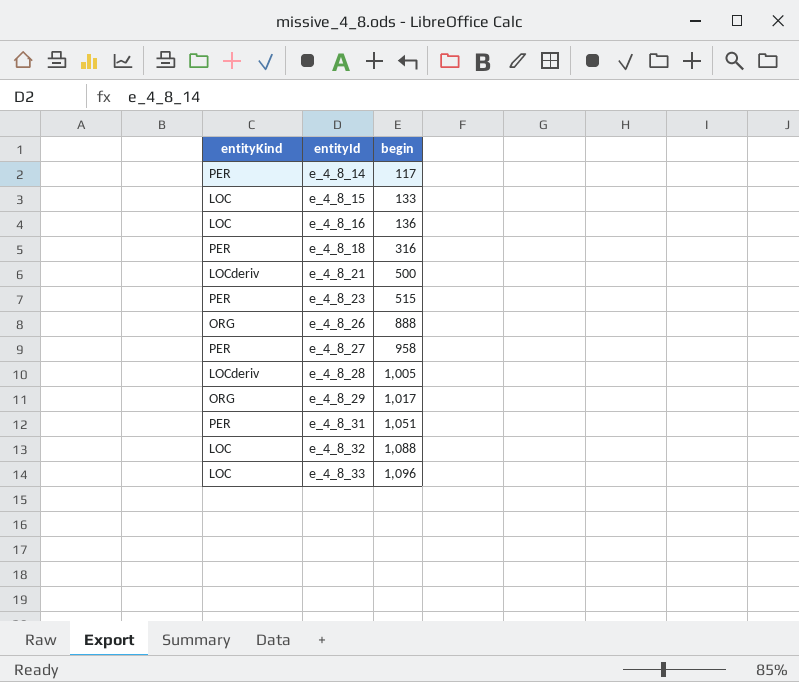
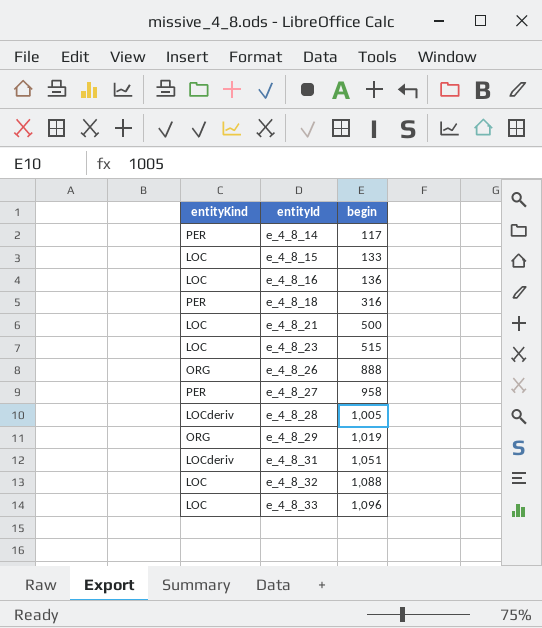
e_4_8_21 | entityKind: LOCderiv -> LOC
e_4_8_23 | entityKind: PER -> LOC
e_4_8_29 | begin: 1,017 -> 1,019
e_4_8_31 | entityKind: PER -> LOCderiv

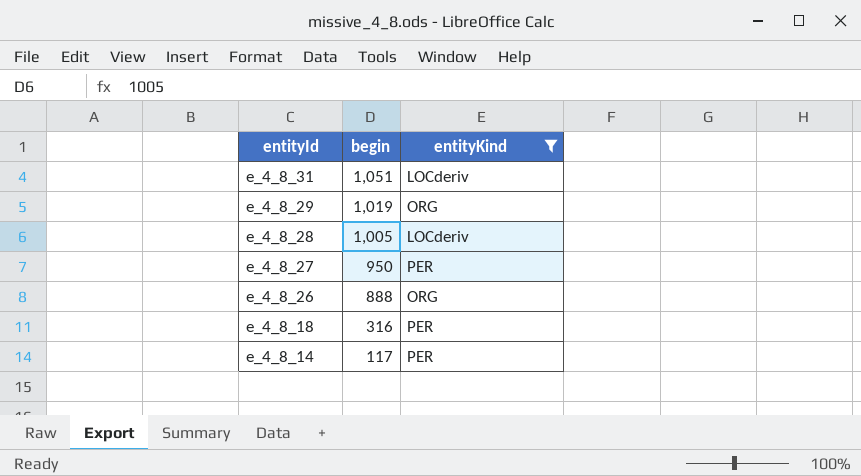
filter: none -> entityKind != LOC
row order: entityId ascending -> entityId descending
column entityKind | position: 1 -> 3
e_4_8_27 | begin: 958 -> 950

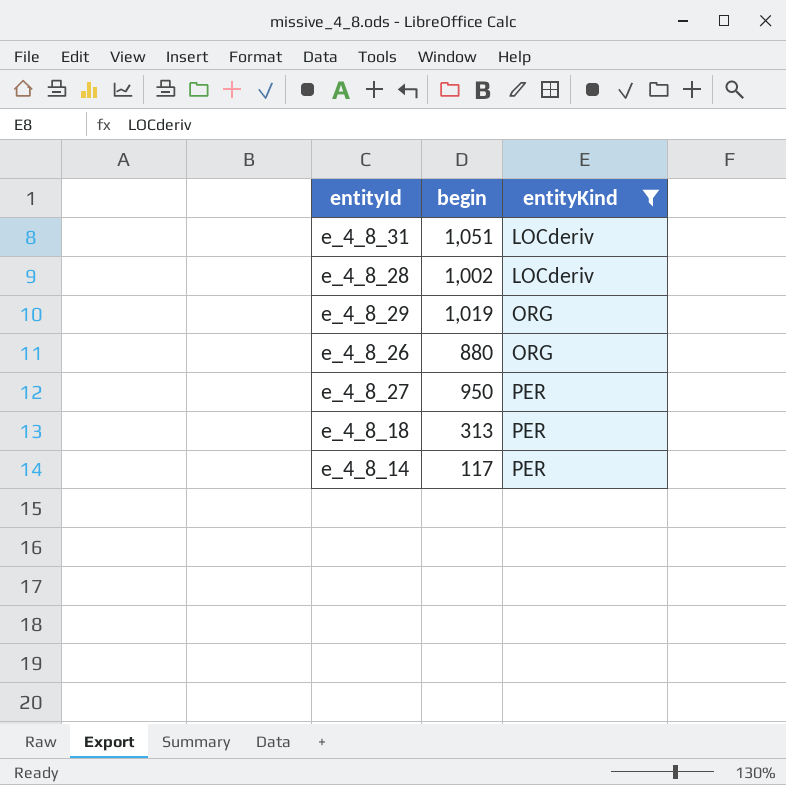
row order: entityId descending -> entityKind ascending
e_4_8_28 | begin: 1,005 -> 1,002
e_4_8_26 | begin: 888 -> 880
e_4_8_18 | begin: 316 -> 313

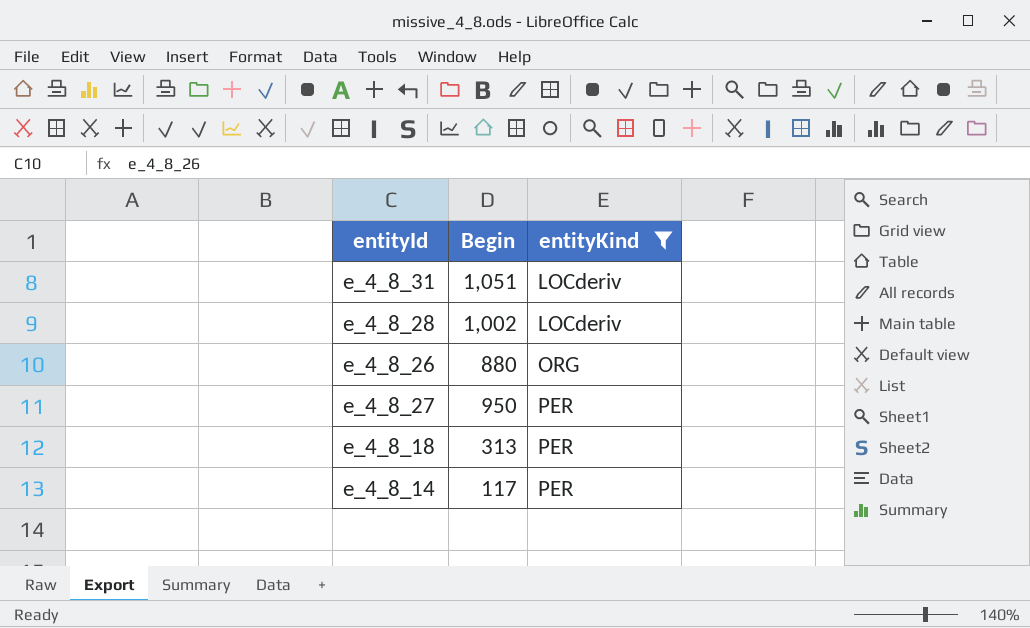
column name: begin -> Begin
row e_4_8_29: 1,019 | ORG -> none

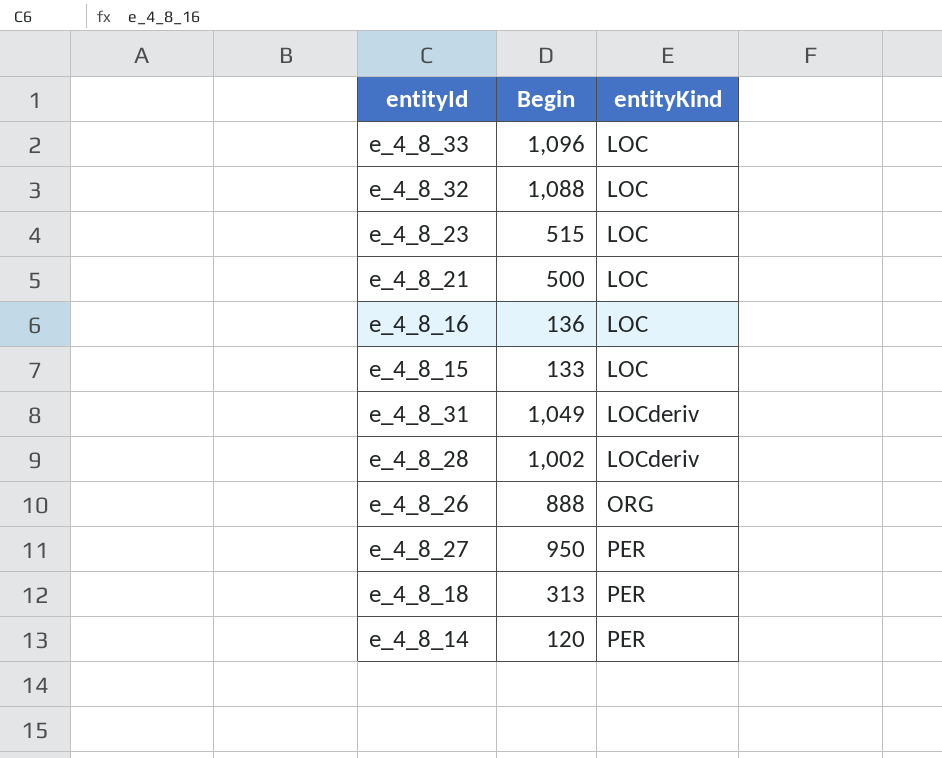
filter: entityKind != LOC -> none
e_4_8_31 | Begin: 1,051 -> 1,049
e_4_8_26 | Begin: 880 -> 888
e_4_8_14 | Begin: 117 -> 120

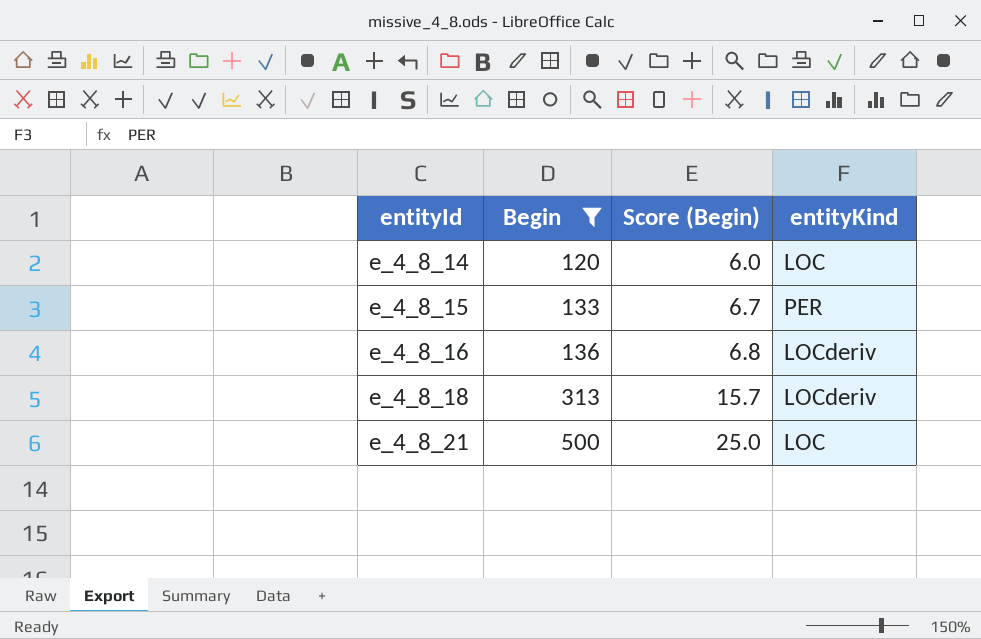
filter: none -> Begin <= 500
row order: entityKind ascending -> entityId ascending
column Score (Begin) | formula: none -> [Begin] * 0.05
e_4_8_14 | entityKind: PER -> LOC
e_4_8_15 | entityKind: LOC -> PER
e_4_8_16 | entityKind: LOC -> LOCderiv
e_4_8_18 | entityKind: PER -> LOCderiv

